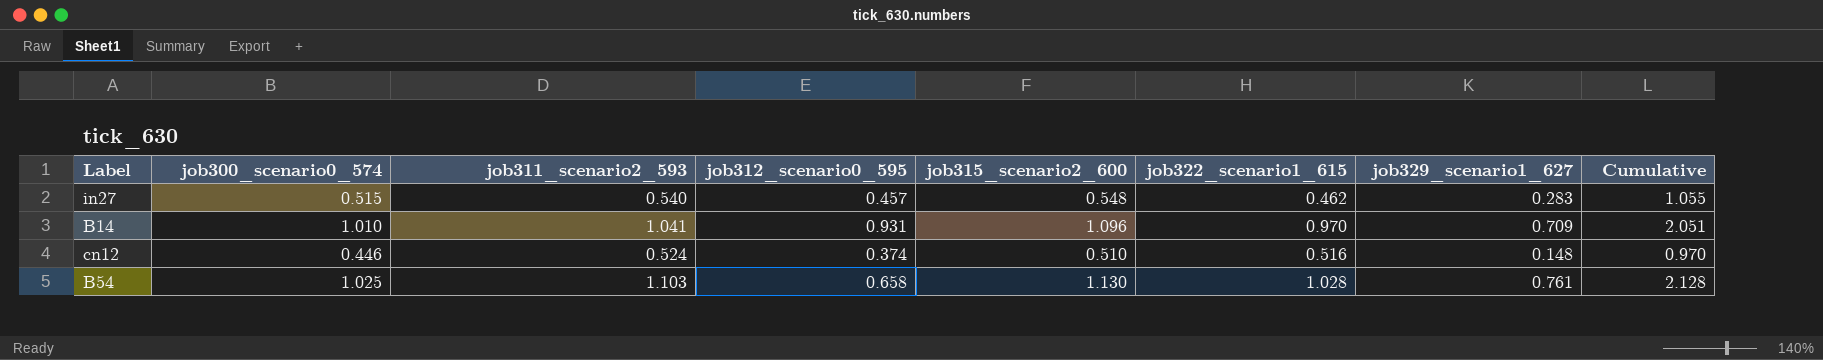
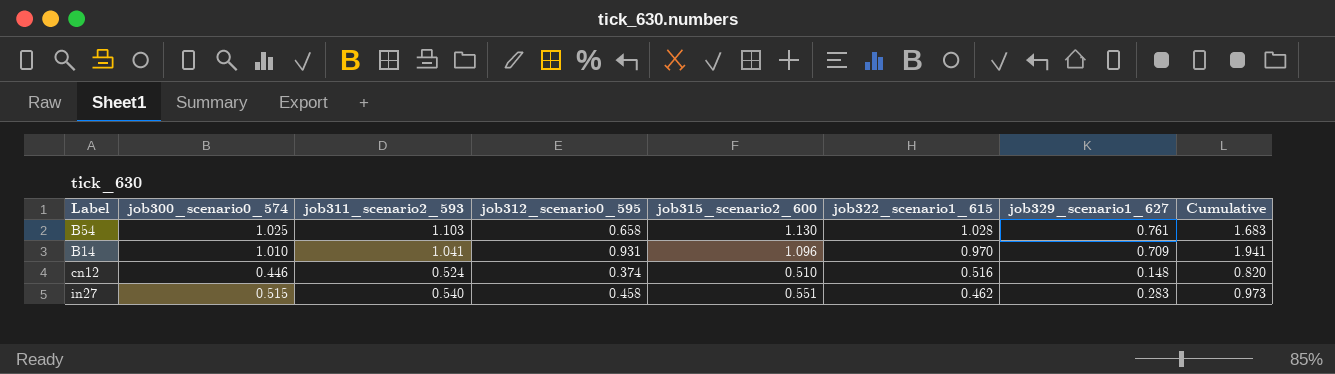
row order: none -> job322_scenario1_615 descending
column Cumulative | formula: [job300_scenario0_574] + [job311_scenario2_593] -> [job300_scenario0_574] + [job312_scenario0_595]
in27 | job312_scenario0_595: 0.457 -> 0.458
in27 | job315_scenario2_600: 0.548 -> 0.551

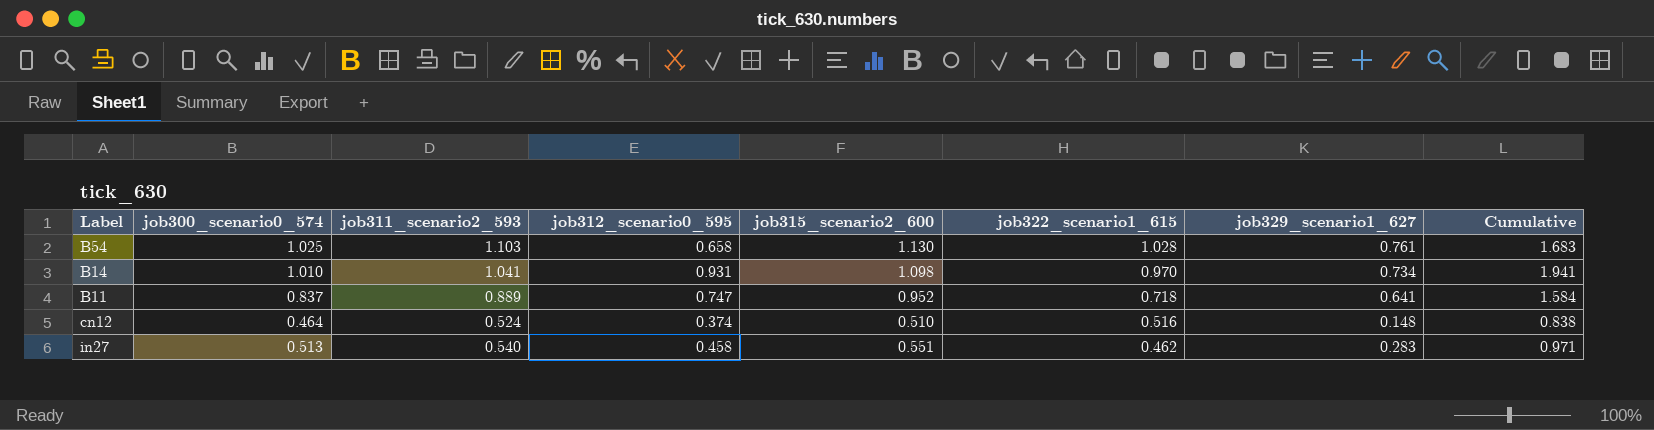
B14 | job315_scenario2_600: 1.096 -> 1.098
B14 | job329_scenario1_627: 0.709 -> 0.734
row B11: none -> 0.837 | 0.889 | 0.747 | 0.952 | 0.718 | 0.641 | 1.584
cn12 | job300_scenario0_574: 0.446 -> 0.464
cn12 | Cumulative: 0.820 -> 0.838
in27 | job300_scenario0_574: 0.515 -> 0.513
in27 | Cumulative: 0.973 -> 0.971

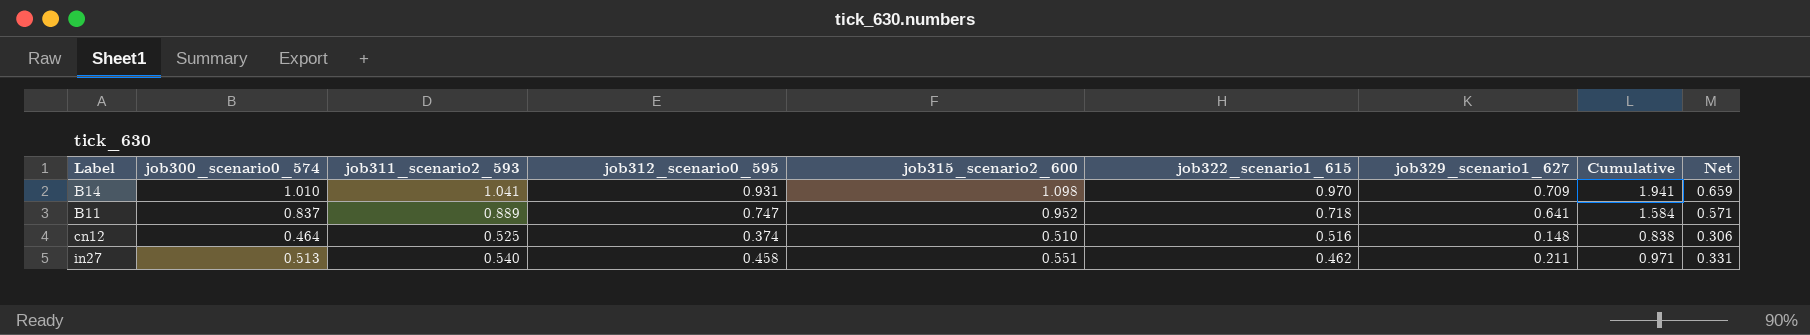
column Net | formula: none -> [job315_scenario2_600] * 0.6
row B54: 1.025 | 1.103 | 0.658 | 1.130 | 1.028 | 0.761 | 1.683 -> none
B14 | job329_scenario1_627: 0.734 -> 0.709
cn12 | job311_scenario2_593: 0.524 -> 0.525
in27 | job329_scenario1_627: 0.283 -> 0.211

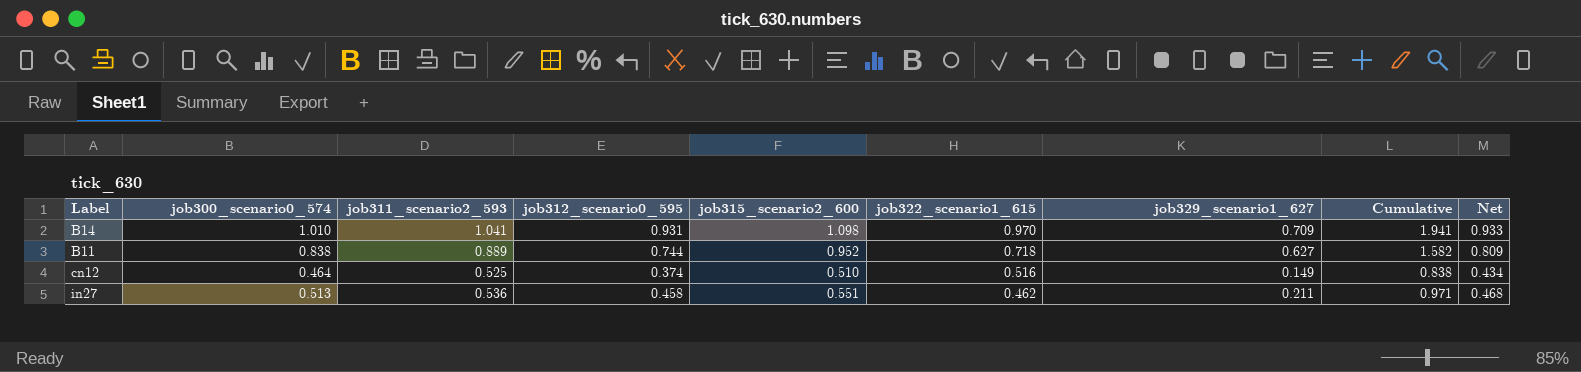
column Net | formula: [job315_scenario2_600] * 0.6 -> [job315_scenario2_600] * 0.85
B11 | job300_scenario0_574: 0.837 -> 0.838
B11 | job312_scenario0_595: 0.747 -> 0.744
B11 | job329_scenario1_627: 0.641 -> 0.627
B11 | Cumulative: 1.584 -> 1.582
cn12 | job329_scenario1_627: 0.148 -> 0.149
in27 | job311_scenario2_593: 0.540 -> 0.536

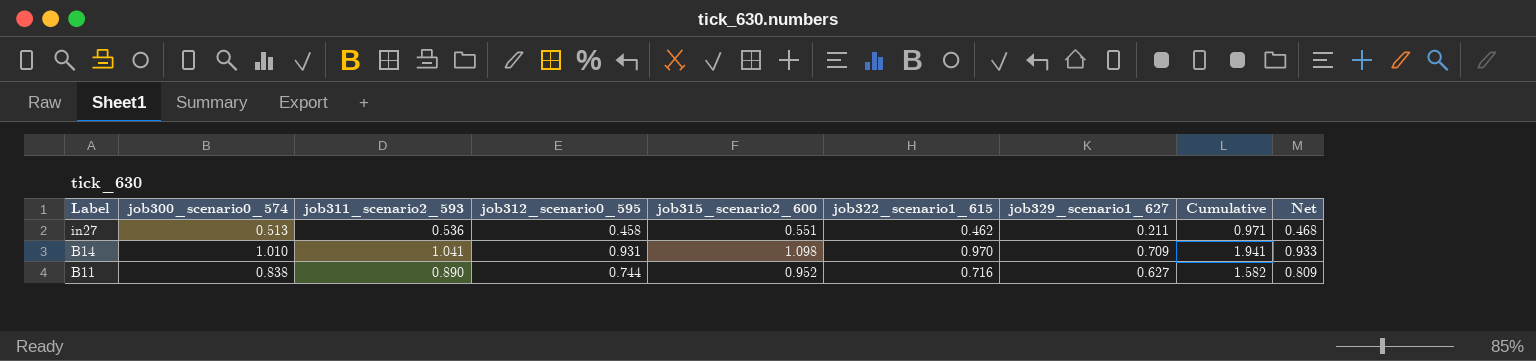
row order: job322_scenario1_615 descending -> Label descending
row cn12: 0.464 | 0.525 | 0.374 | 0.510 | 0.516 | 0.149 | 0.838 | 0.434 -> none
B11 | job311_scenario2_593: 0.889 -> 0.890
B11 | job322_scenario1_615: 0.718 -> 0.716

